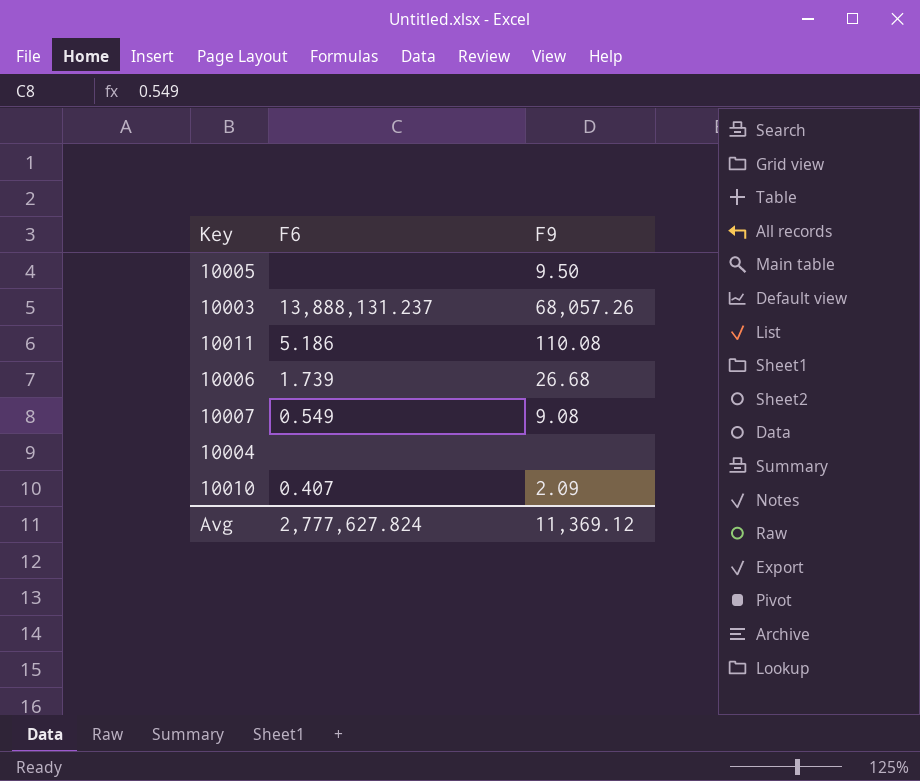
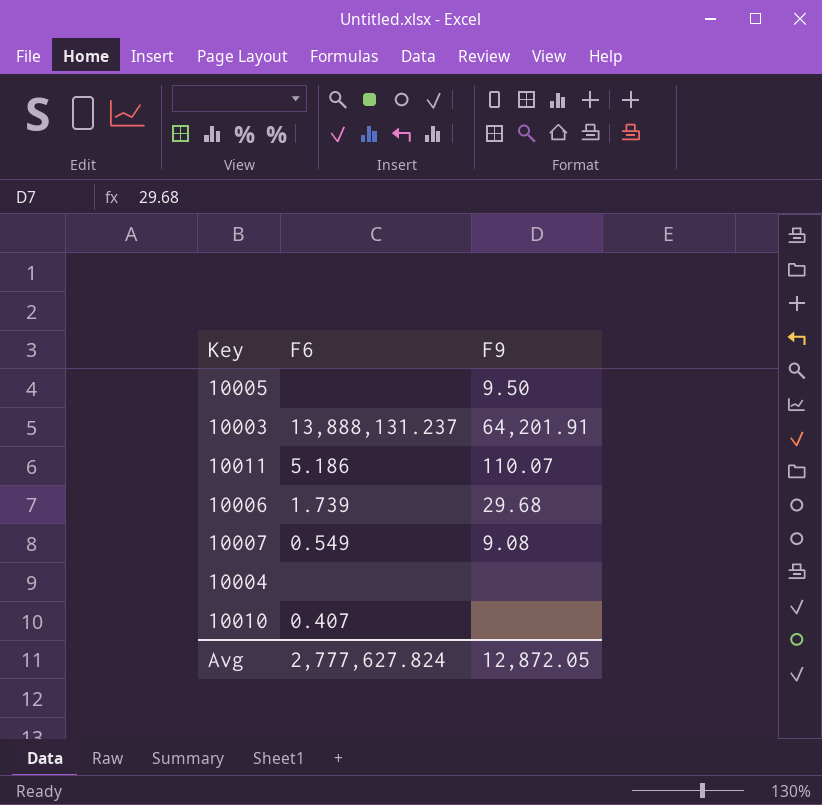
10003 | F9: 68,057.26 -> 64,201.91
10011 | F9: 110.08 -> 110.07
10006 | F9: 26.68 -> 29.68
10010 | F9: 2.09 -> none
Avg | F9: 11,369.12 -> 12,872.05

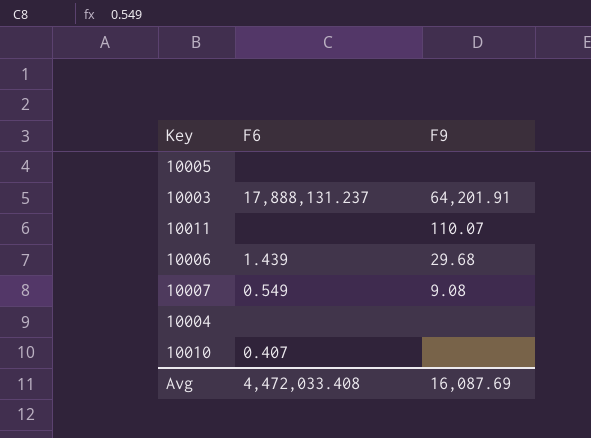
10005 | F9: 9.50 -> none
10003 | F6: 13,888,131.237 -> 17,888,131.237
10011 | F6: 5.186 -> none
10006 | F6: 1.739 -> 1.439
Avg | F6: 2,777,627.824 -> 4,472,033.408
Avg | F9: 12,872.05 -> 16,087.69

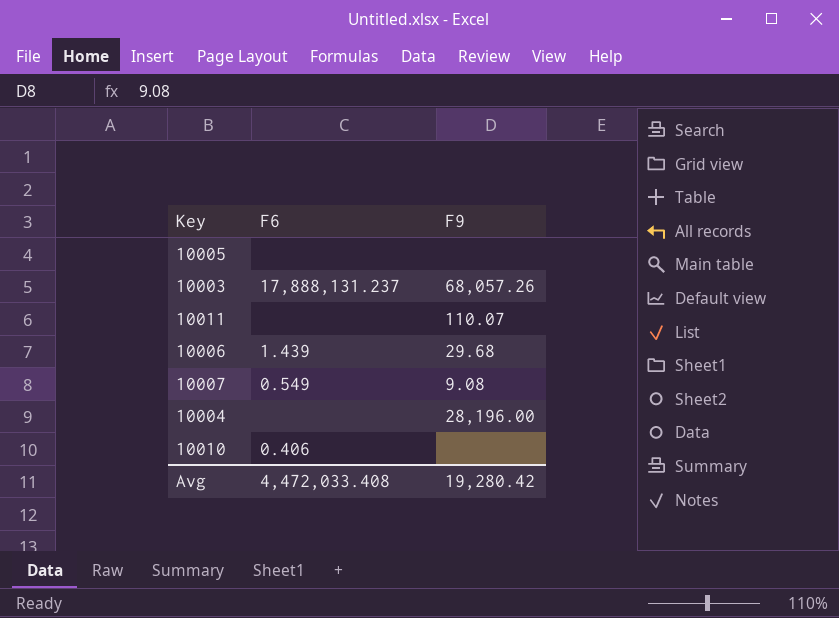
10003 | F9: 64,201.91 -> 68,057.26
10004 | F9: none -> 28,196.00
10010 | F6: 0.407 -> 0.406
Avg | F9: 16,087.69 -> 19,280.42

